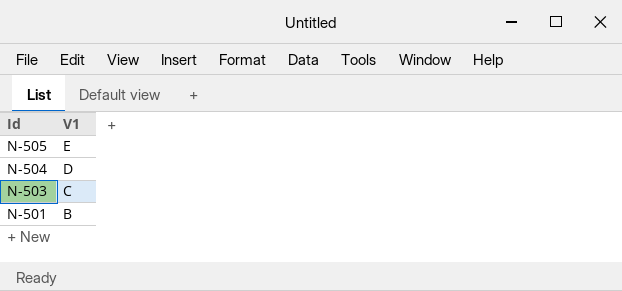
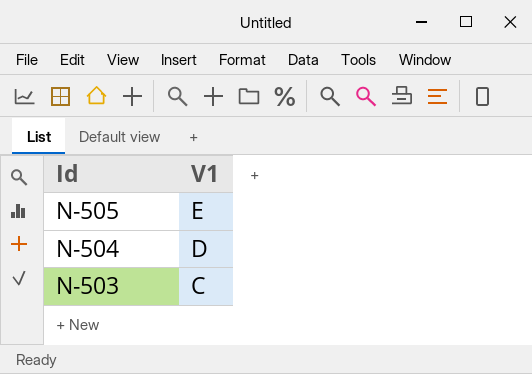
row N-501: B -> none

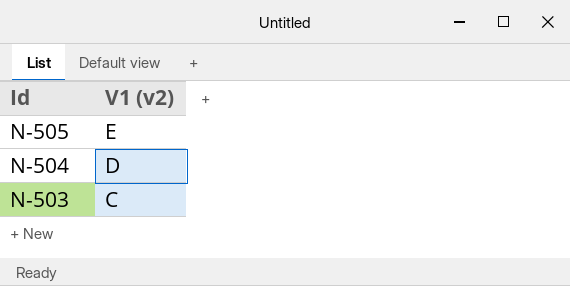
column name: V1 -> V1 (v2)

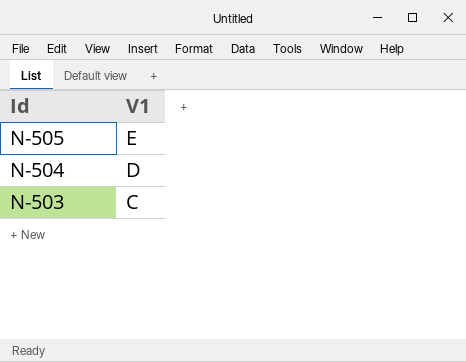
column name: V1 (v2) -> V1

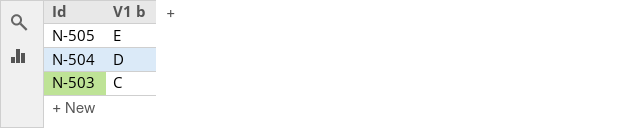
column name: V1 -> V1 b

